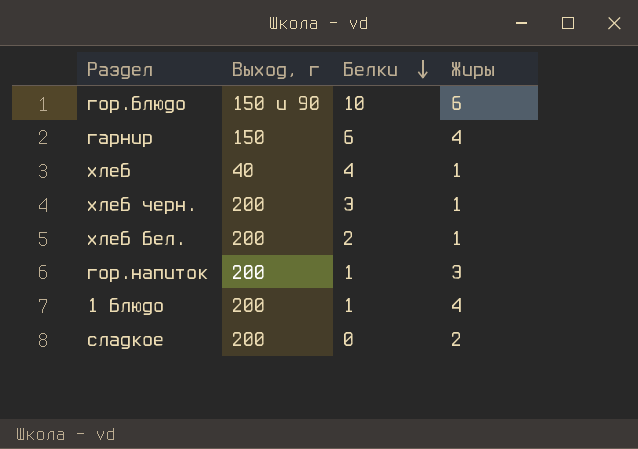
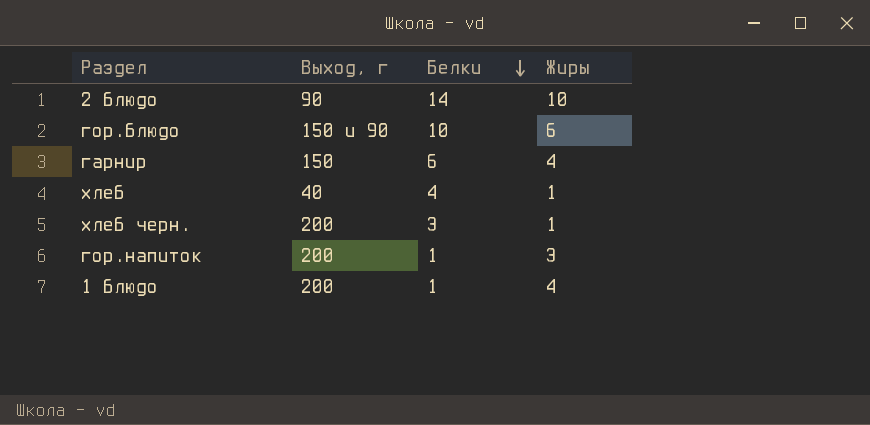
row хлеб бел.: 200 | 2 | 1 -> none
row сладкое: 200 | 0 | 2 -> none
row 2 блюдо: none -> 90 | 14 | 10

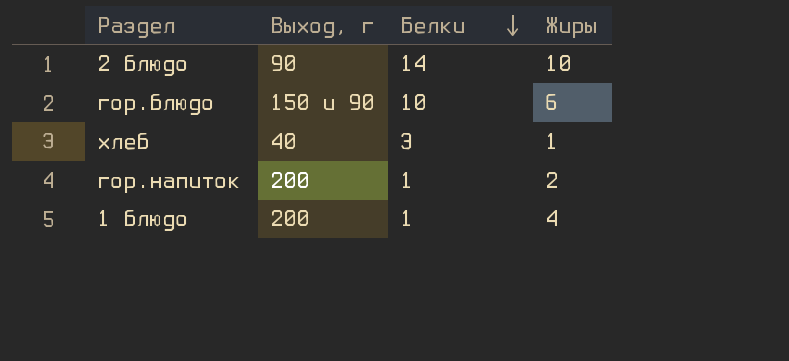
row гарнир: 150 | 6 | 4 -> none
row хлеб черн.: 200 | 3 | 1 -> none
хлеб | Белки: 4 -> 3
гор.напиток | Жиры: 3 -> 2

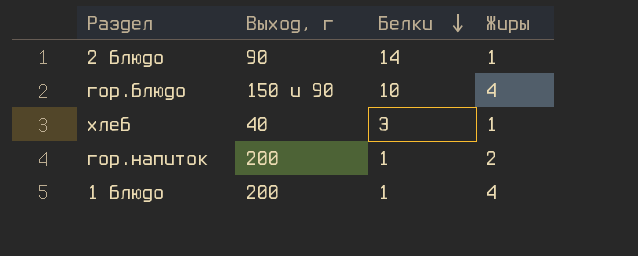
2 блюдо | Жиры: 10 -> 1
гор.блюдо | Жиры: 6 -> 4

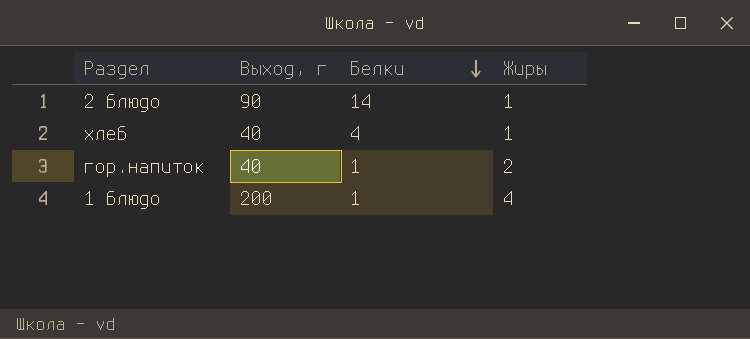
row гор.блюдо: 150 и 90 | 10 | 4 -> none
хлеб | Белки: 3 -> 4
гор.напиток | Выход, г: 200 -> 40

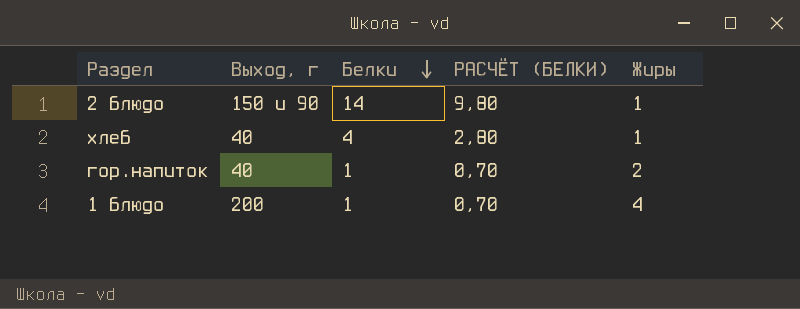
column РАСЧЁТ (БЕЛКИ) | formula: none -> [Белки] * 0,7
2 блюдо | Выход, г: 90 -> 150 и 90

